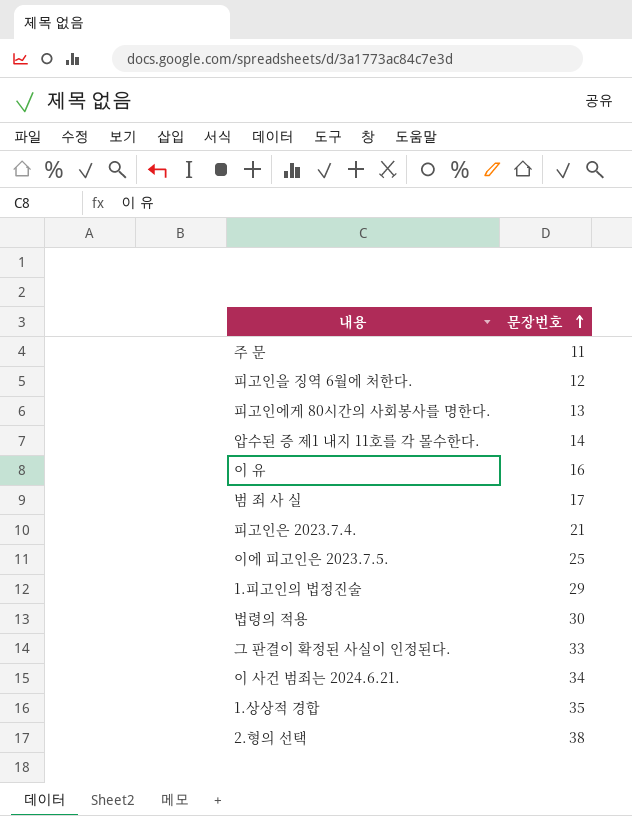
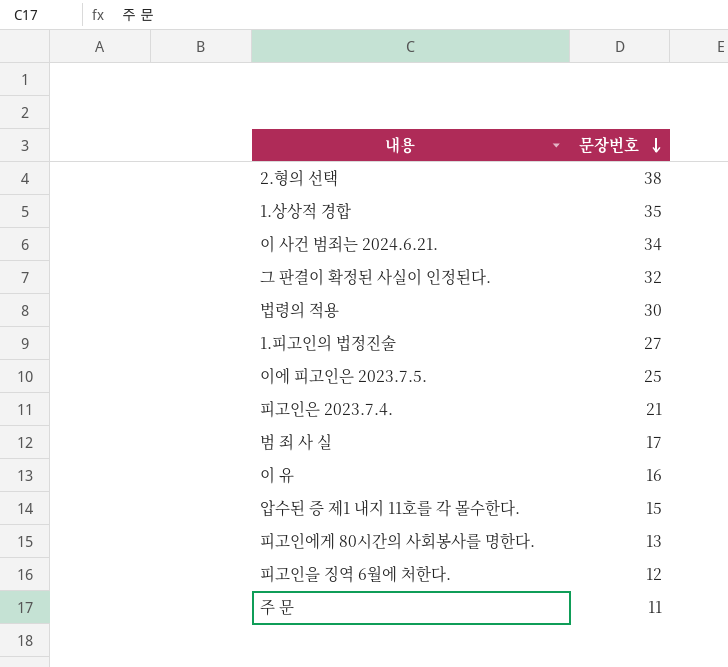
row order: 문장번호 ascending -> 문장번호 descending
그 판결이 확정된 사실이 인정된다. | 문장번호: 33 -> 32
1.피고인의 법정진술 | 문장번호: 29 -> 27
압수된 증 제1 내지 11호를 각 몰수한다. | 문장번호: 14 -> 15

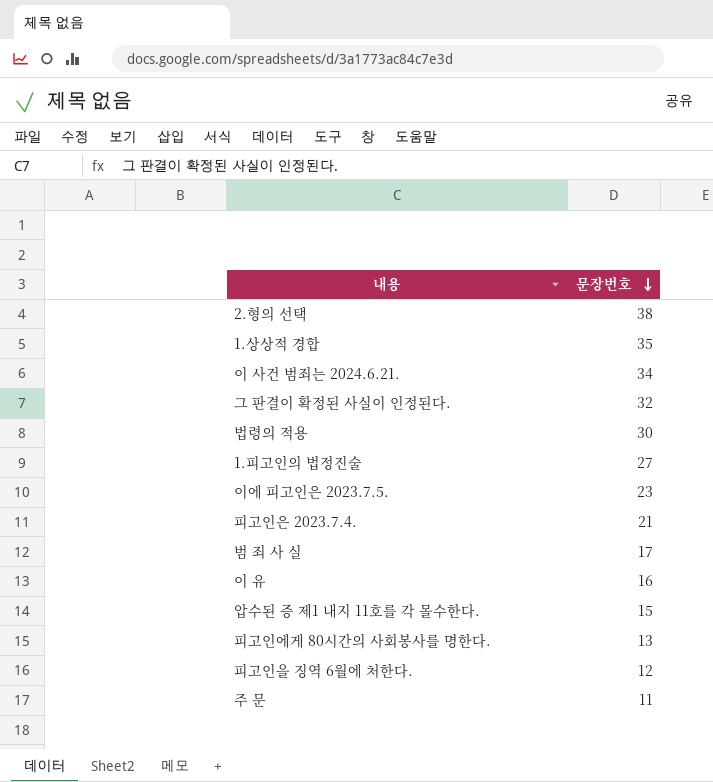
이에 피고인은 2023.7.5. | 문장번호: 25 -> 23

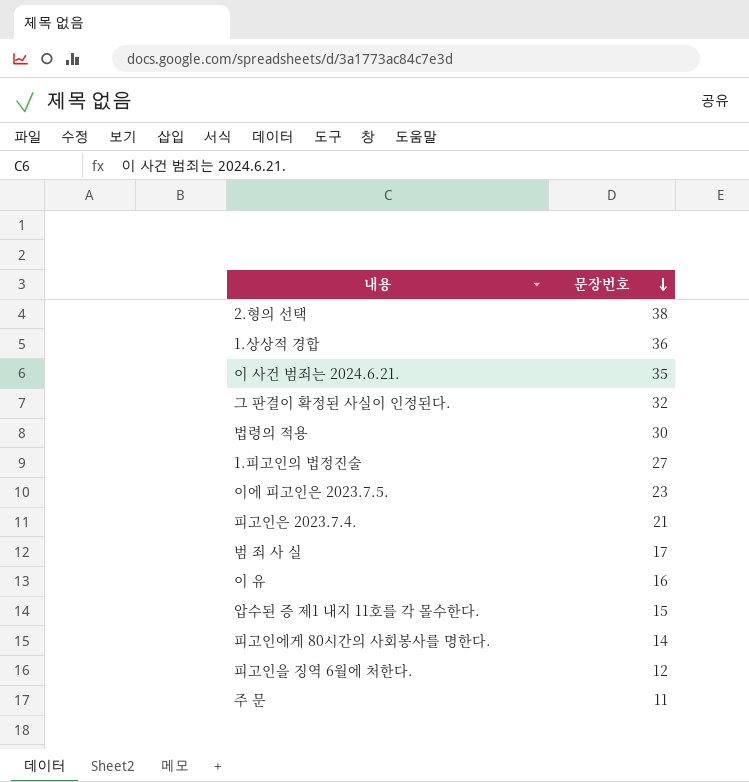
1.상상적 경합 | 문장번호: 35 -> 36
이 사건 범죄는 2024.6.21. | 문장번호: 34 -> 35
피고인에게 80시간의 사회봉사를 명한다. | 문장번호: 13 -> 14

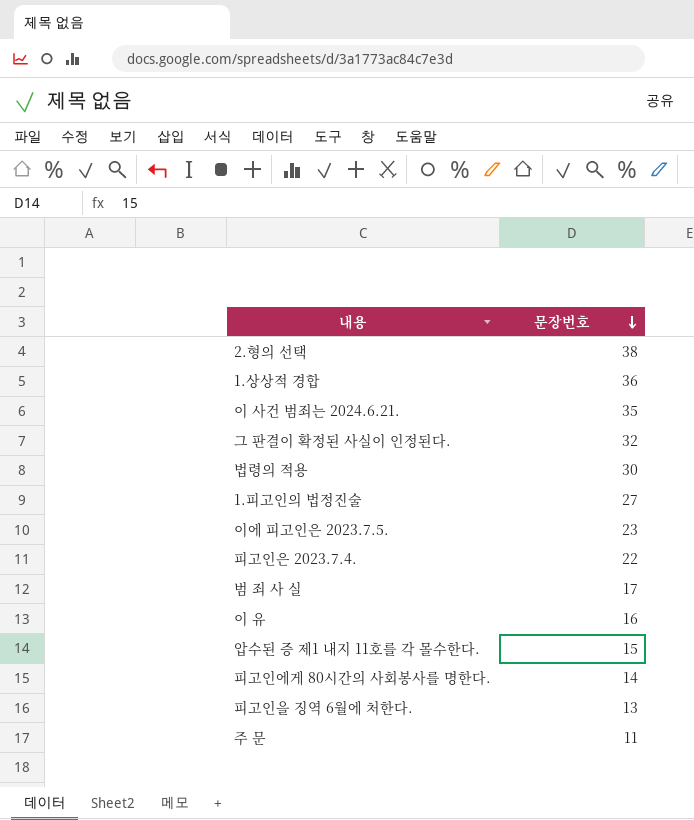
피고인은 2023.7.4. | 문장번호: 21 -> 22
피고인을 징역 6월에 처한다. | 문장번호: 12 -> 13

